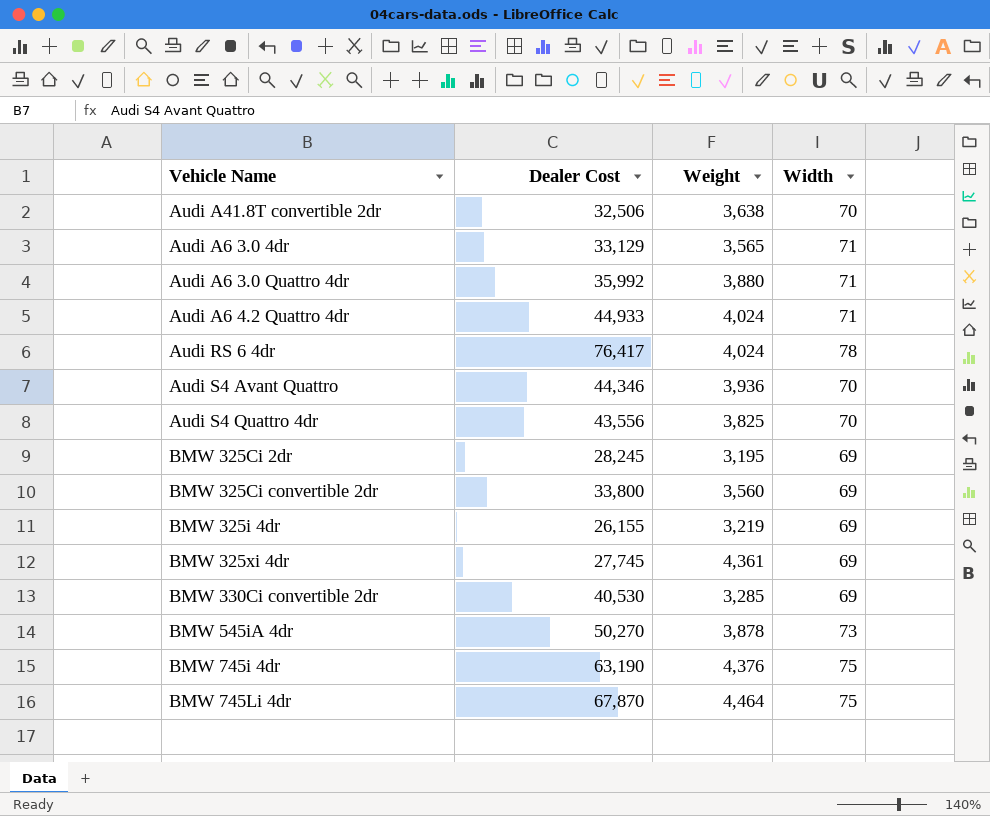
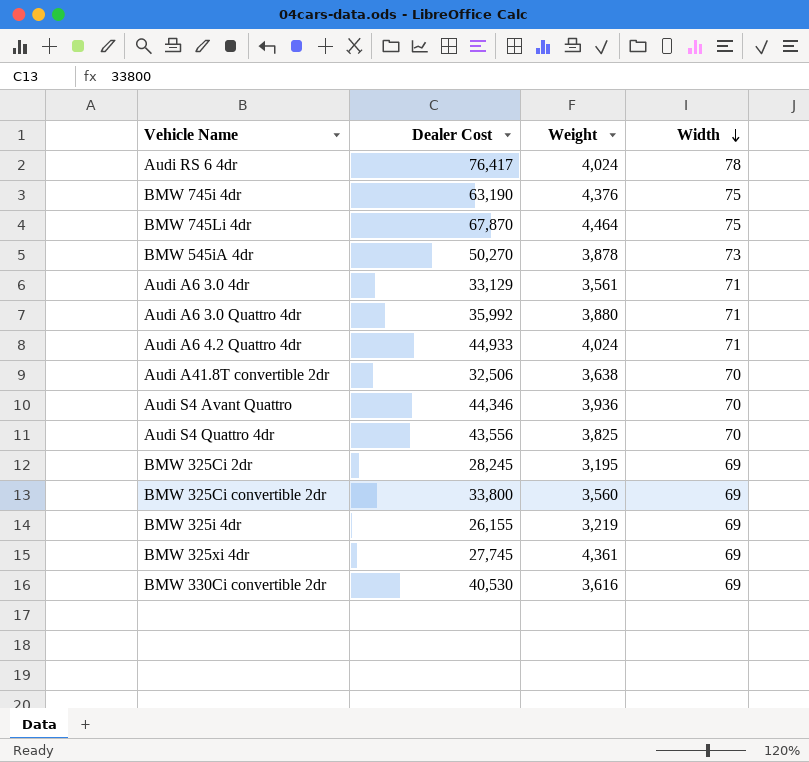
row order: none -> Width descending
Audi A6 3.0 4dr | Weight: 3,565 -> 3,561
BMW 330Ci convertible 2dr | Weight: 3,285 -> 3,616

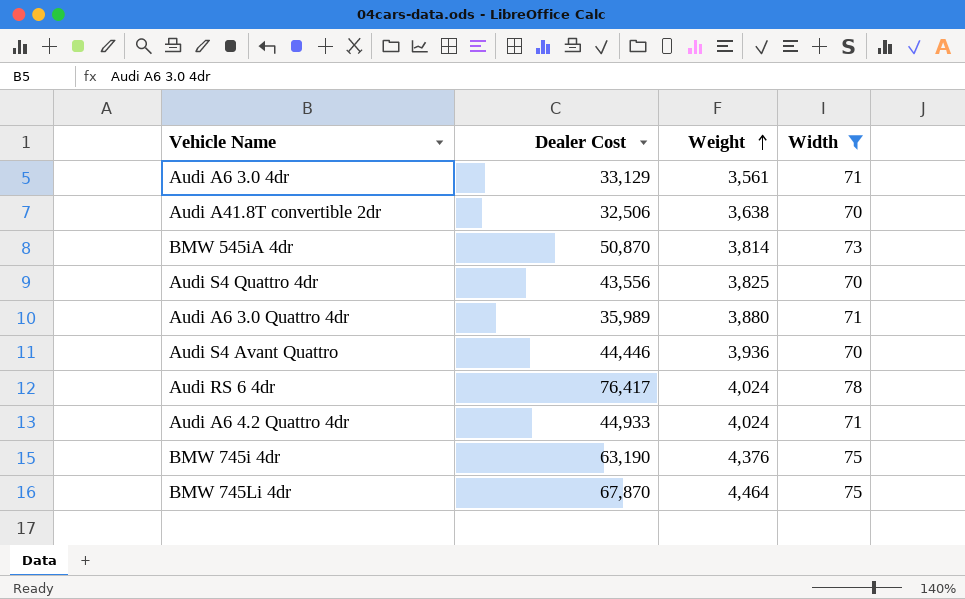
filter: none -> Width != 69
row order: Width descending -> Weight ascending
BMW 545iA 4dr | Dealer Cost: 50,270 -> 50,870
BMW 545iA 4dr | Weight: 3,878 -> 3,814
Audi A6 3.0 Quattro 4dr | Dealer Cost: 35,992 -> 35,989
Audi S4 Avant Quattro | Dealer Cost: 44,346 -> 44,446

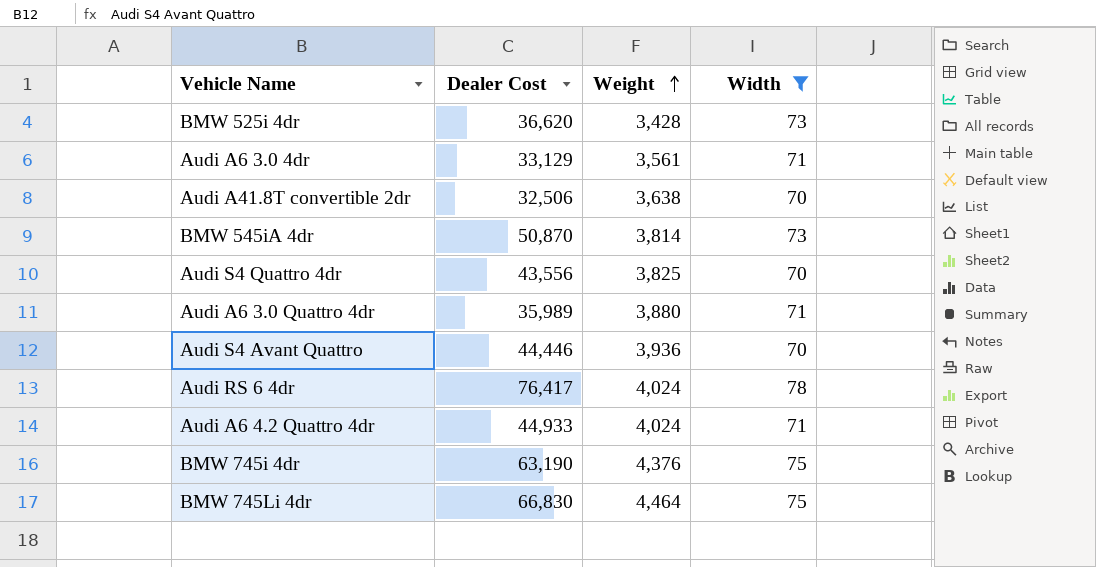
row BMW 525i 4dr: none -> 36,620 | 3,428 | 73
BMW 745Li 4dr | Dealer Cost: 67,870 -> 66,830

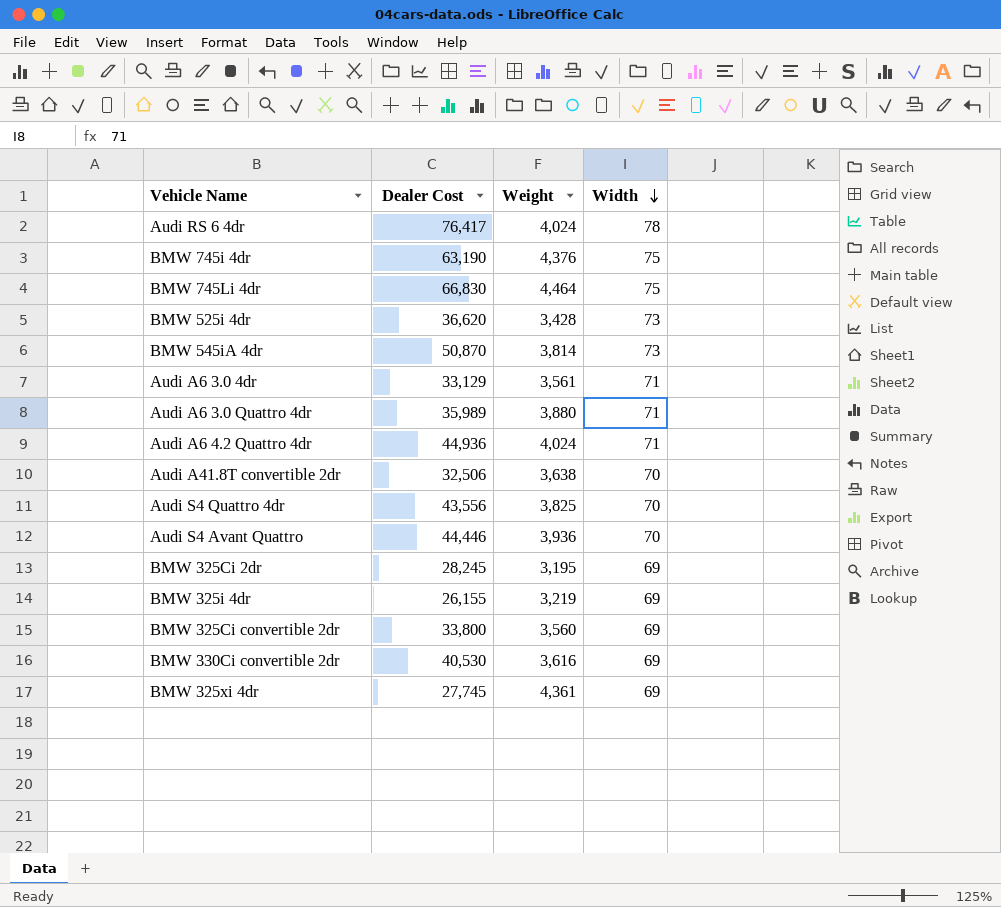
filter: Width != 69 -> none
row order: Weight ascending -> Width descending
Audi A6 4.2 Quattro 4dr | Dealer Cost: 44,933 -> 44,936

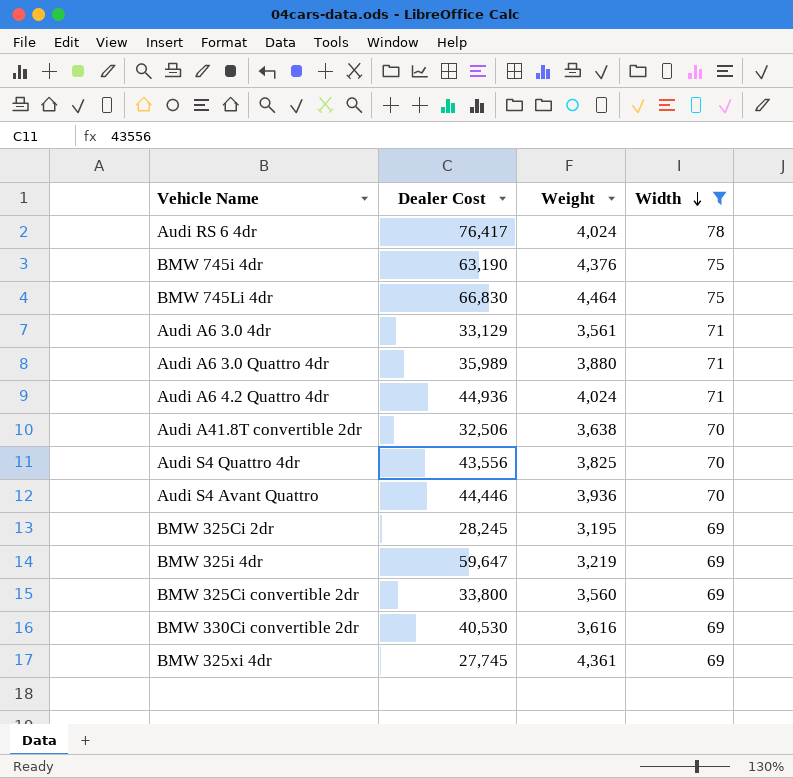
filter: none -> Width != 73
BMW 325i 4dr | Dealer Cost: 26,155 -> 59,647

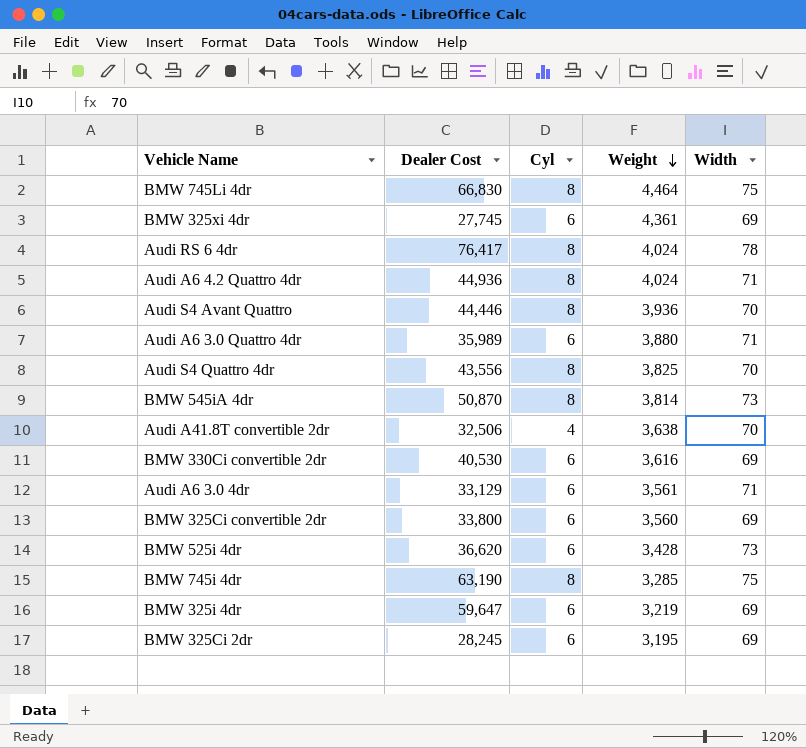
filter: Width != 73 -> none
row order: Width descending -> Weight descending
column Cyl | position: none -> 3
BMW 745i 4dr | Weight: 4,376 -> 3,285

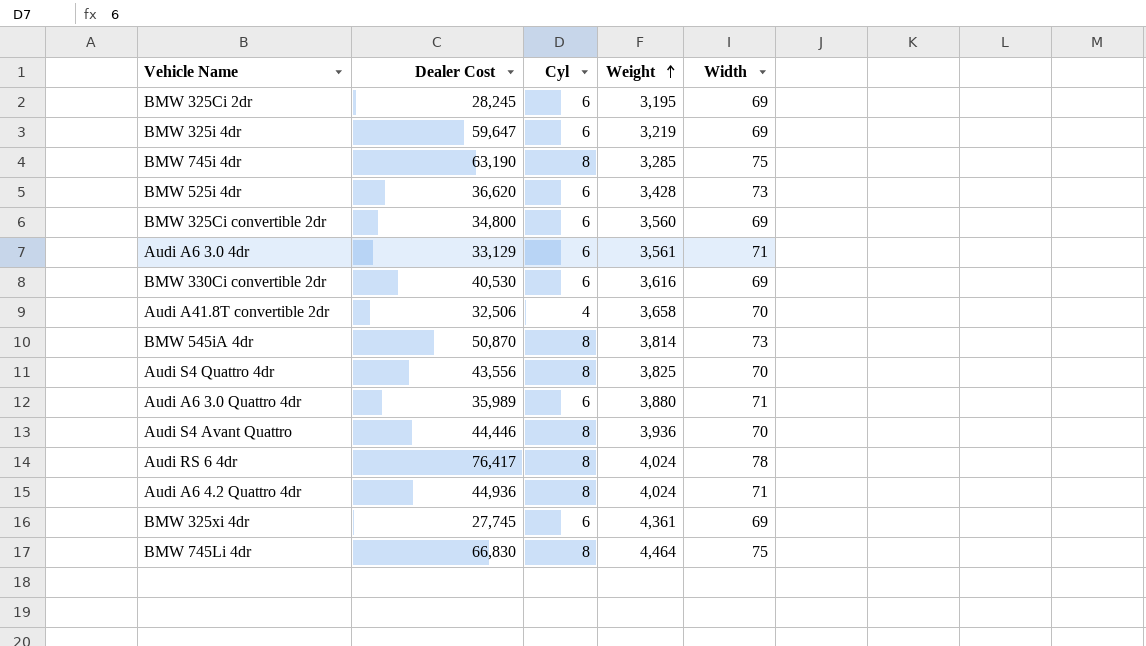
row order: Weight descending -> Weight ascending
BMW 325Ci convertible 2dr | Dealer Cost: 33,800 -> 34,800
Audi A41.8T convertible 2dr | Weight: 3,638 -> 3,658

